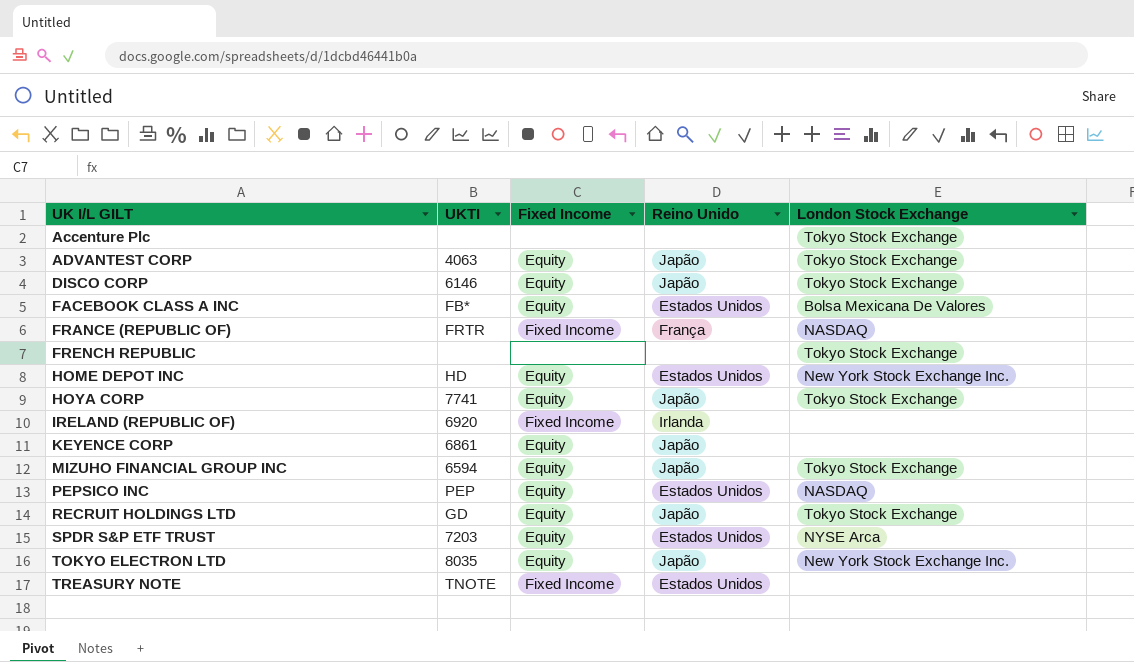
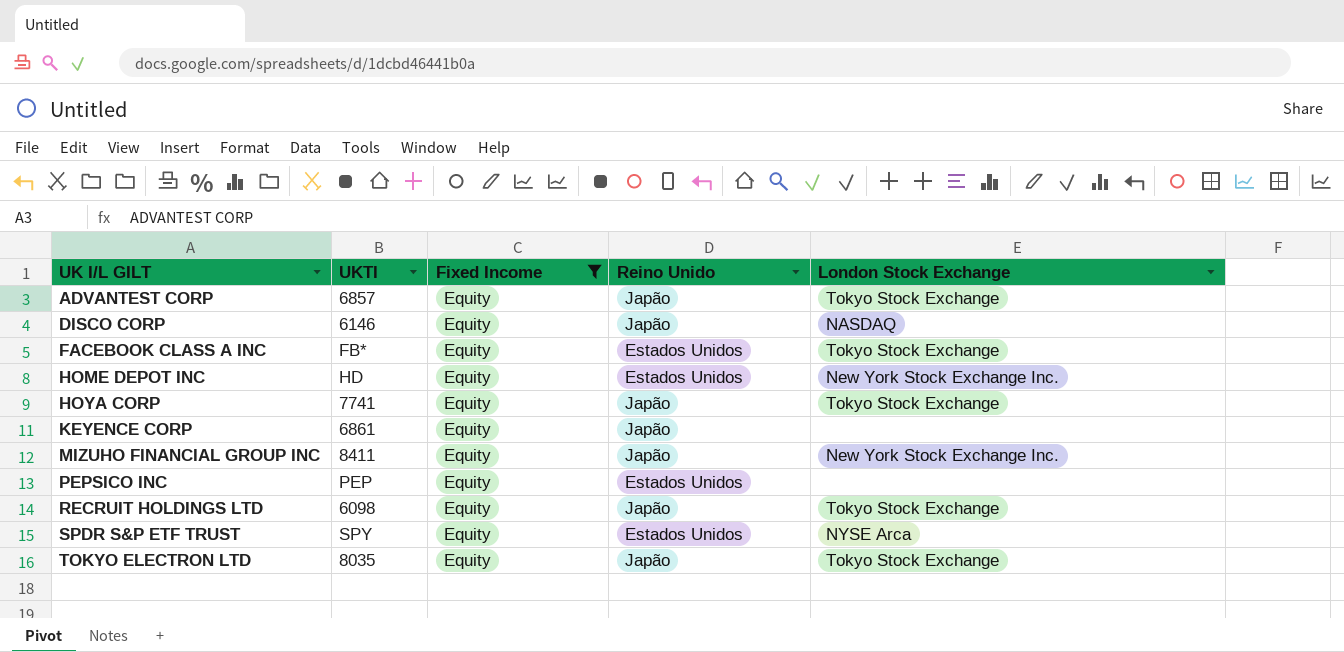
filter: none -> Fixed Income = Equity
ADVANTEST CORP | UKTI: 4063 -> 6857
DISCO CORP | London Stock Exchange: Tokyo Stock Exchange -> NASDAQ
FACEBOOK CLASS A INC | London Stock Exchange: Bolsa Mexicana De Valores -> Tokyo Stock Exchange
MIZUHO FINANCIAL GROUP INC | UKTI: 6594 -> 8411
MIZUHO FINANCIAL GROUP INC | London Stock Exchange: Tokyo Stock Exchange -> New York Stock Exchange Inc.
PEPSICO INC | London Stock Exchange: NASDAQ -> none
RECRUIT HOLDINGS LTD | UKTI: GD -> 6098
SPDR S&P ETF TRUST | UKTI: 7203 -> SPY
TOKYO ELECTRON LTD | London Stock Exchange: New York Stock Exchange Inc. -> Tokyo Stock Exchange

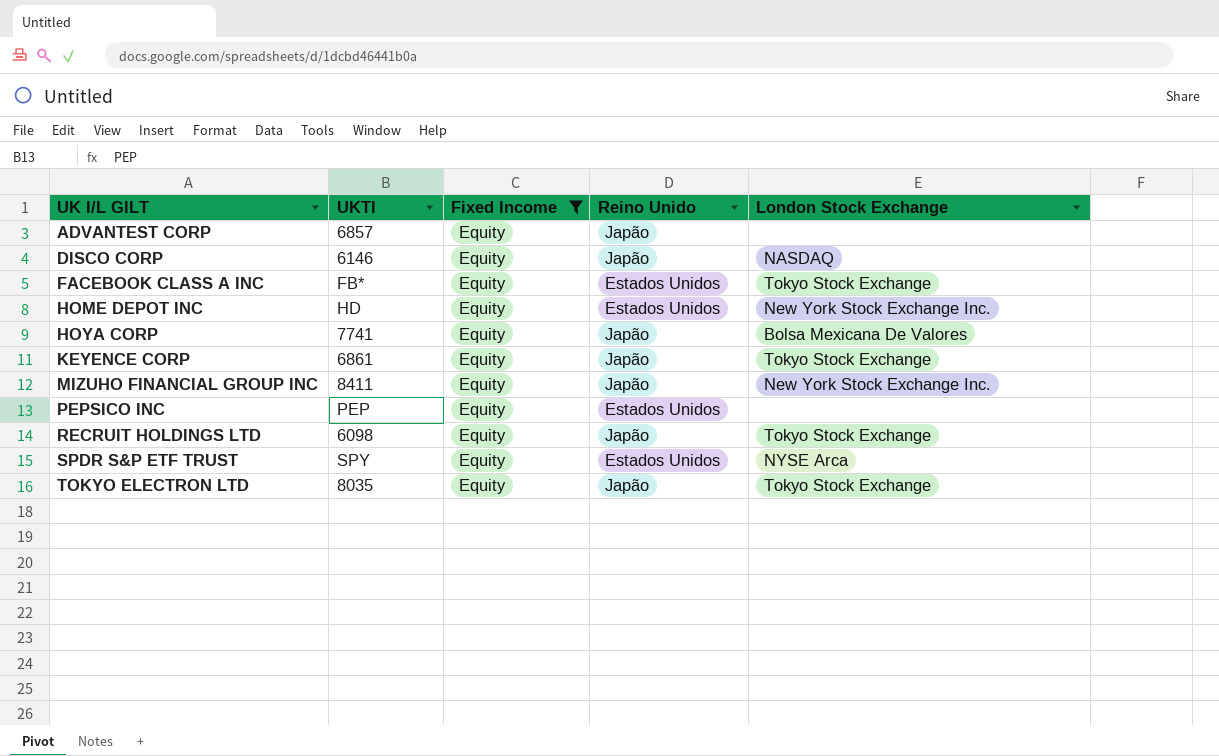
ADVANTEST CORP | London Stock Exchange: Tokyo Stock Exchange -> none
HOYA CORP | London Stock Exchange: Tokyo Stock Exchange -> Bolsa Mexicana De Valores
KEYENCE CORP | London Stock Exchange: none -> Tokyo Stock Exchange

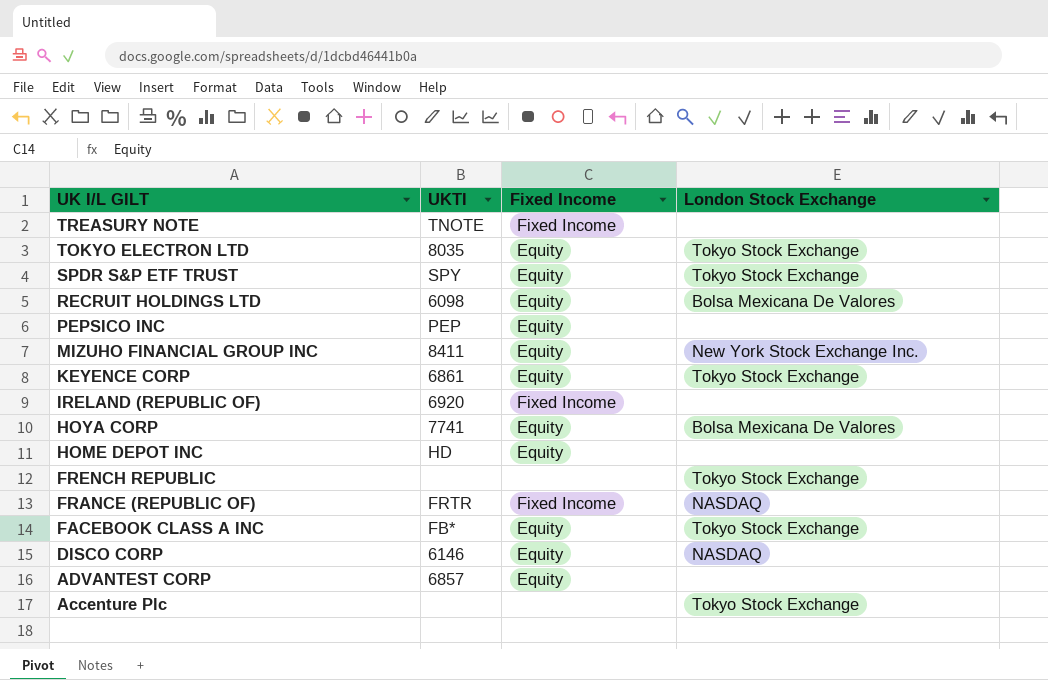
filter: Fixed Income = Equity -> none
row order: UK I/L GILT ascending -> UK I/L GILT descending
column Reino Unido | position: 4 -> none
SPDR S&P ETF TRUST | London Stock Exchange: NYSE Arca -> Tokyo Stock Exchange
RECRUIT HOLDINGS LTD | London Stock Exchange: Tokyo Stock Exchange -> Bolsa Mexicana De Valores
HOME DEPOT INC | London Stock Exchange: New York Stock Exchange Inc. -> none

